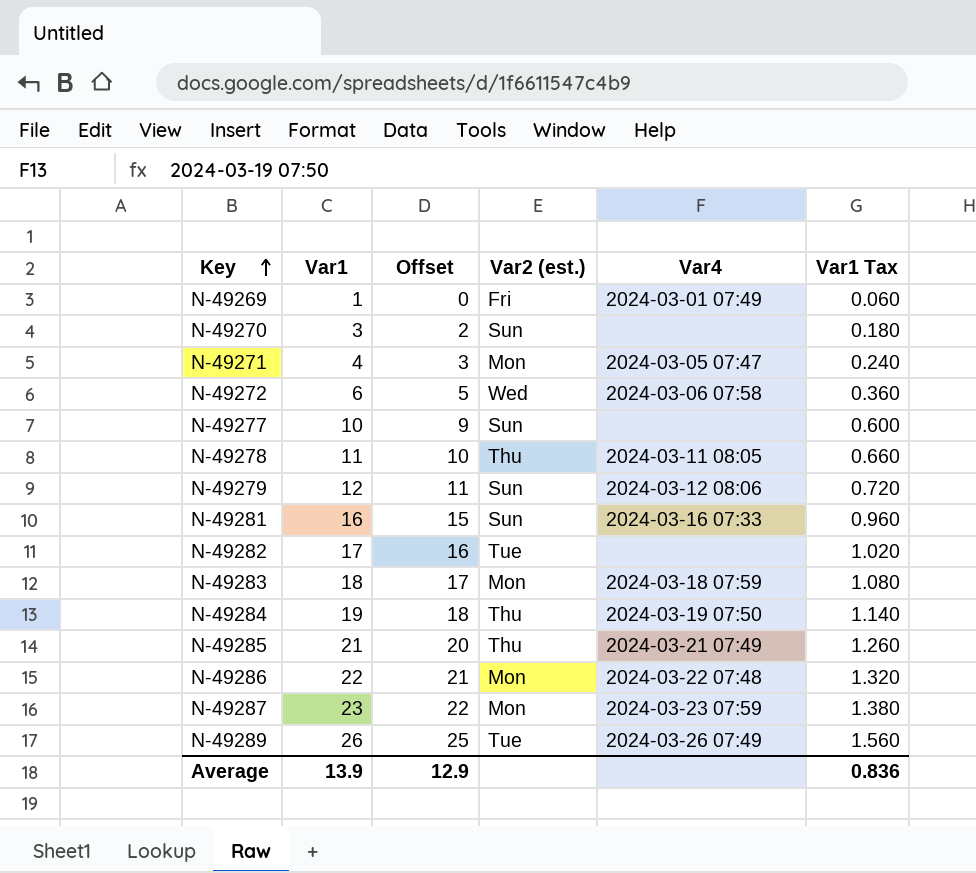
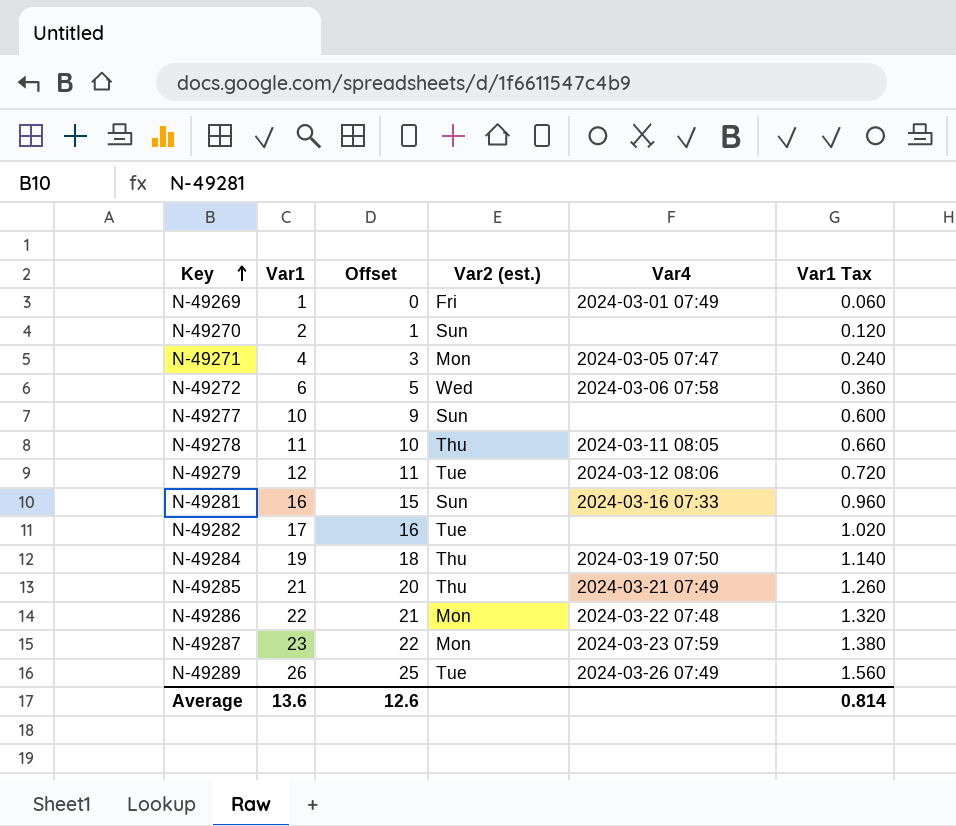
row N-49283: 18 | 17 | Mon | 2024-03-18 07:59 | 1.080 -> none
N-49270 | Var1: 3 -> 2
N-49270 | Offset: 2 -> 1
N-49270 | Var1 Tax: 0.180 -> 0.120
N-49279 | Var2 (est.): Sun -> Tue
Average | Var1: 13.9 -> 13.6
Average | Offset: 12.9 -> 12.6
Average | Var1 Tax: 0.836 -> 0.814

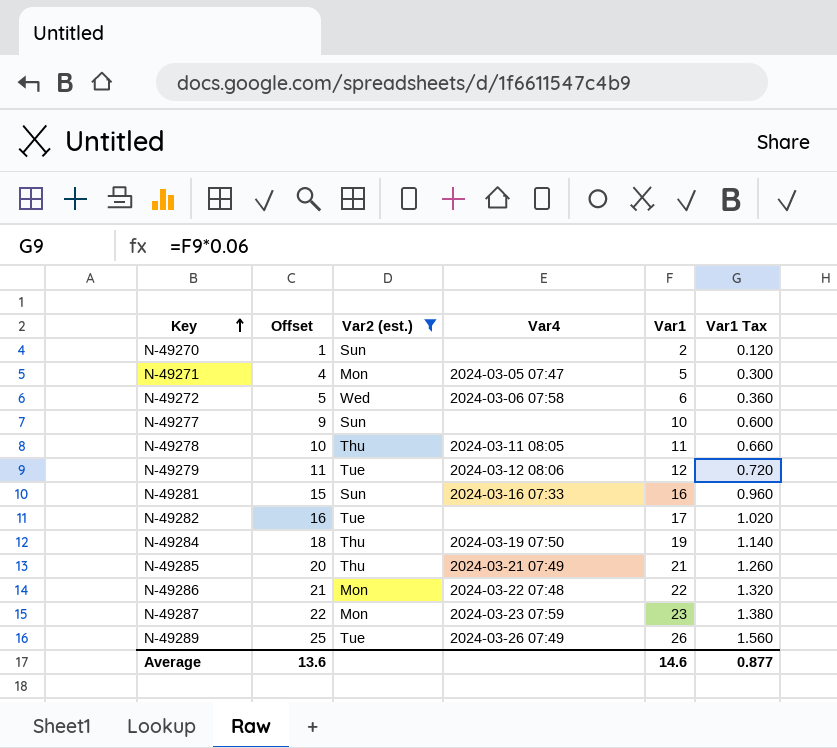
filter: none -> Var2 (est.) != Fri
column Var1 | position: 2 -> 5
N-49271 | Offset: 3 -> 4
N-49271 | Var1: 4 -> 5
N-49271 | Var1 Tax: 0.240 -> 0.300
Average | Offset: 12.6 -> 13.6
Average | Var1: 13.6 -> 14.6
Average | Var1 Tax: 0.814 -> 0.877

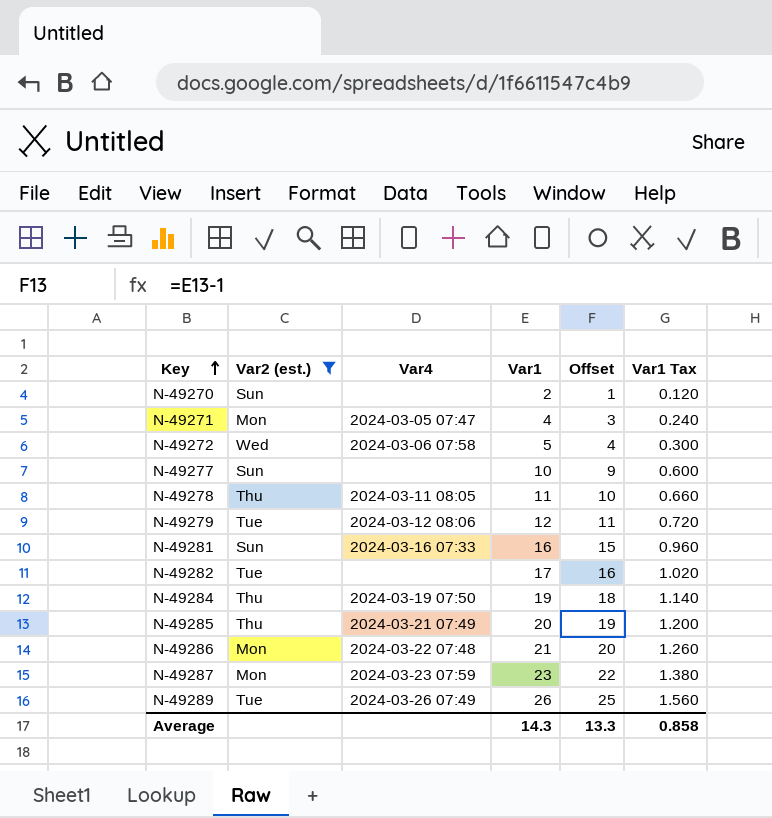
column Offset | position: 2 -> 5
N-49271 | Var1: 5 -> 4
N-49271 | Offset: 4 -> 3
N-49271 | Var1 Tax: 0.300 -> 0.240
N-49272 | Var1: 6 -> 5
N-49272 | Offset: 5 -> 4
N-49272 | Var1 Tax: 0.360 -> 0.300
N-49285 | Var1: 21 -> 20
N-49285 | Offset: 20 -> 19
N-49285 | Var1 Tax: 1.260 -> 1.200
N-49286 | Var1: 22 -> 21
N-49286 | Offset: 21 -> 20
N-49286 | Var1 Tax: 1.320 -> 1.260
Average | Var1: 14.6 -> 14.3
Average | Offset: 13.6 -> 13.3
Average | Var1 Tax: 0.877 -> 0.858

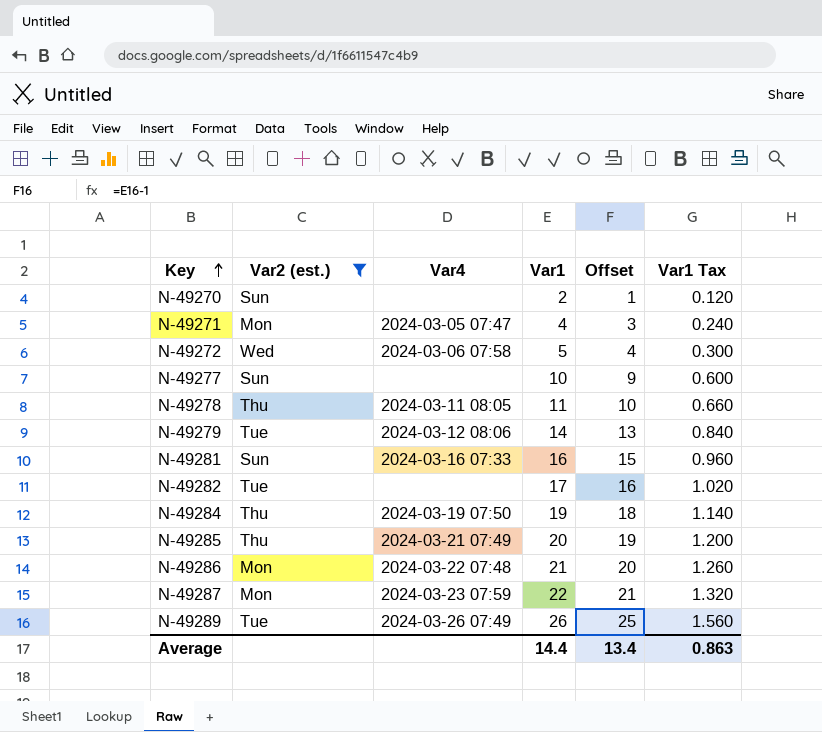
N-49279 | Var1: 12 -> 14
N-49279 | Offset: 11 -> 13
N-49279 | Var1 Tax: 0.720 -> 0.840
N-49287 | Var1: 23 -> 22
N-49287 | Offset: 22 -> 21
N-49287 | Var1 Tax: 1.380 -> 1.320
Average | Var1: 14.3 -> 14.4
Average | Offset: 13.3 -> 13.4
Average | Var1 Tax: 0.858 -> 0.863

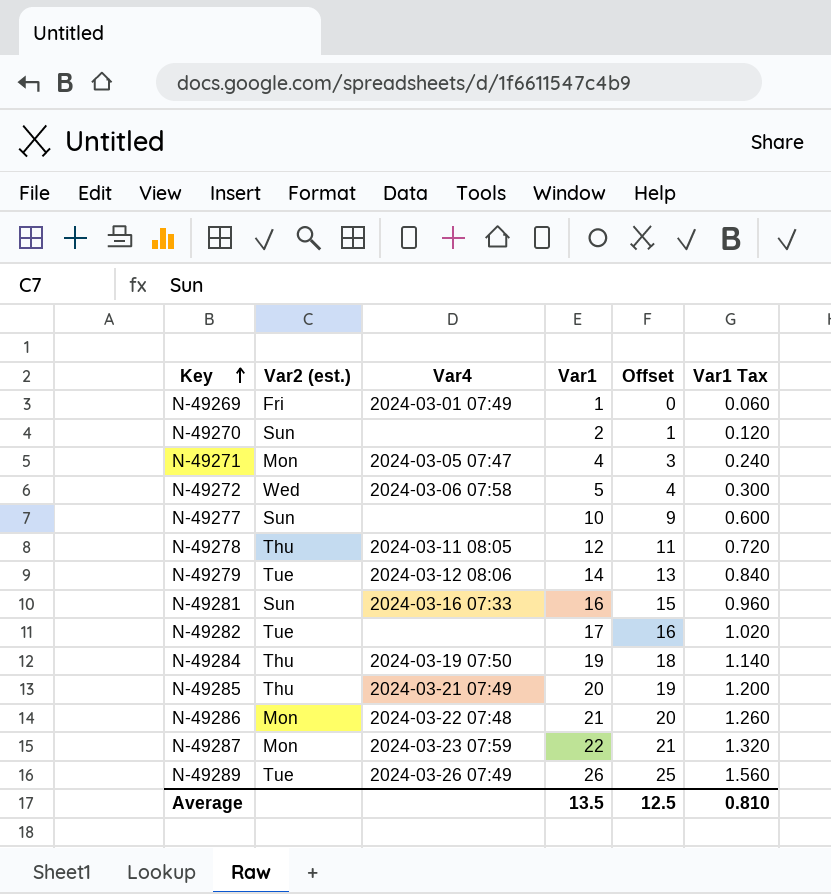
filter: Var2 (est.) != Fri -> none
N-49278 | Var1: 11 -> 12
N-49278 | Offset: 10 -> 11
N-49278 | Var1 Tax: 0.660 -> 0.720
Average | Var1: 14.4 -> 13.5
Average | Offset: 13.4 -> 12.5
Average | Var1 Tax: 0.863 -> 0.810

